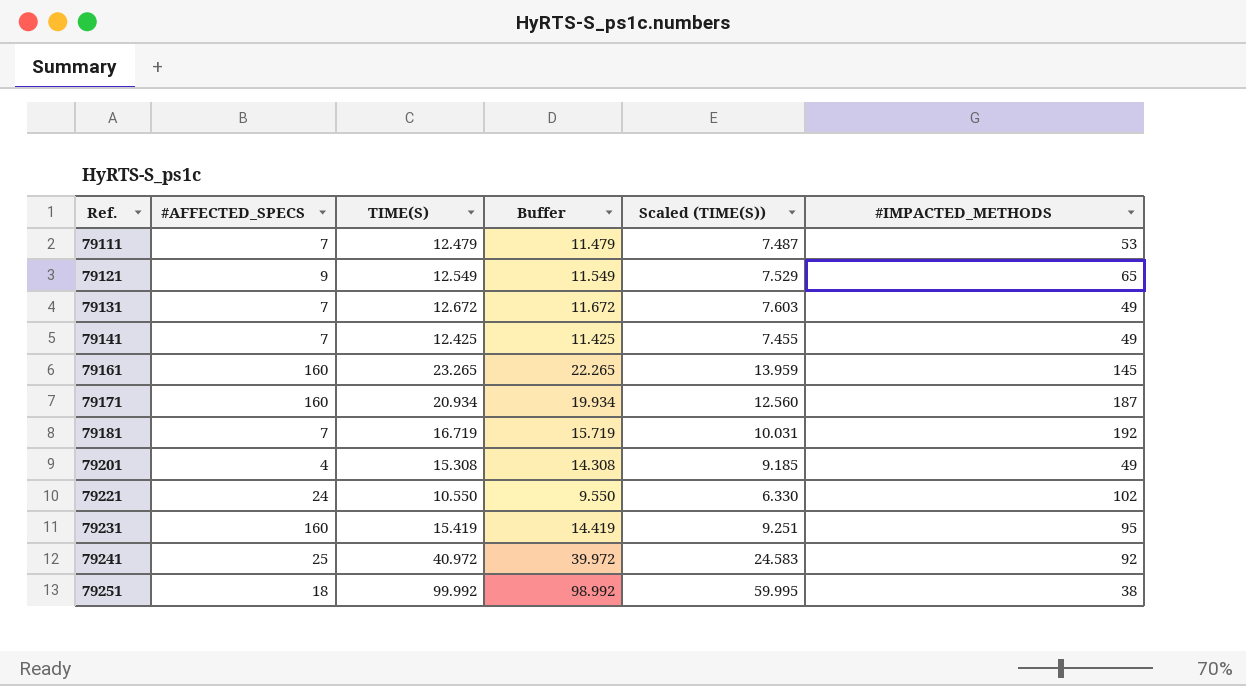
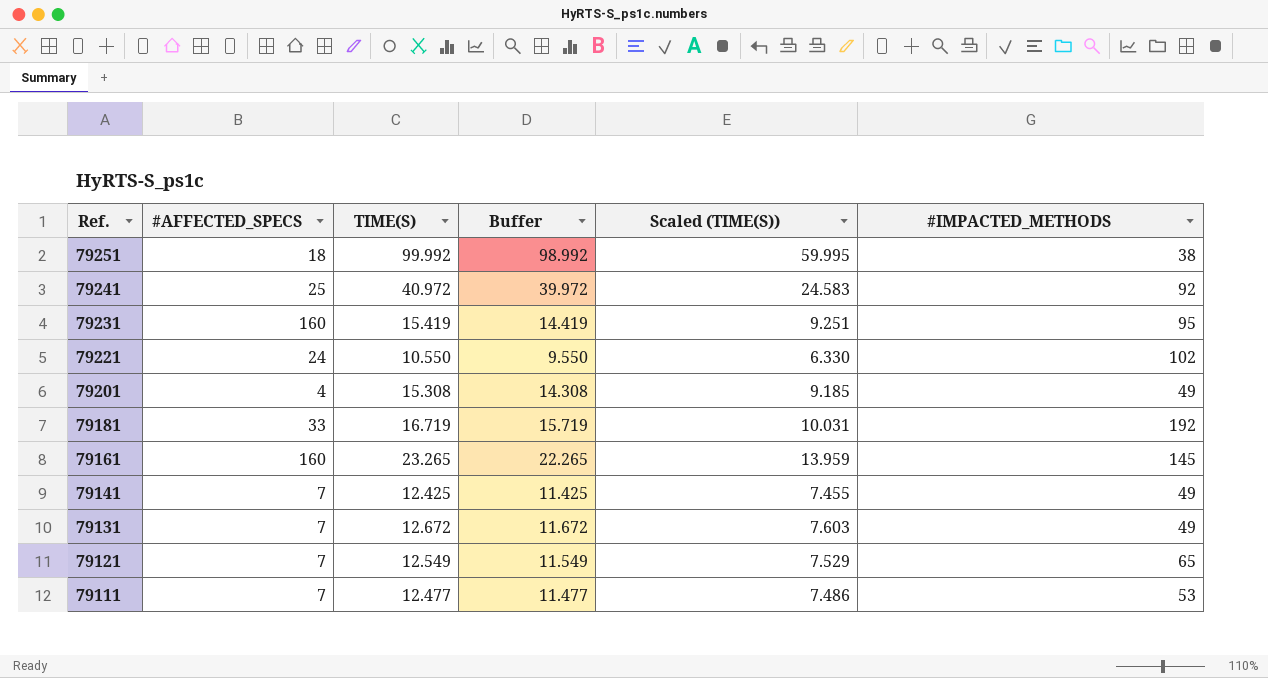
row order: Ref. ascending -> Ref. descending
row 79171: 160 | 20.934 | 19.934 | 12.560 | 187 -> none
79181 | #AFFECTED_SPECS: 7 -> 33
79121 | #AFFECTED_SPECS: 9 -> 7
79111 | TIME(S): 12.479 -> 12.477
79111 | Buffer: 11.479 -> 11.477
79111 | Scaled (TIME(S)): 7.487 -> 7.486

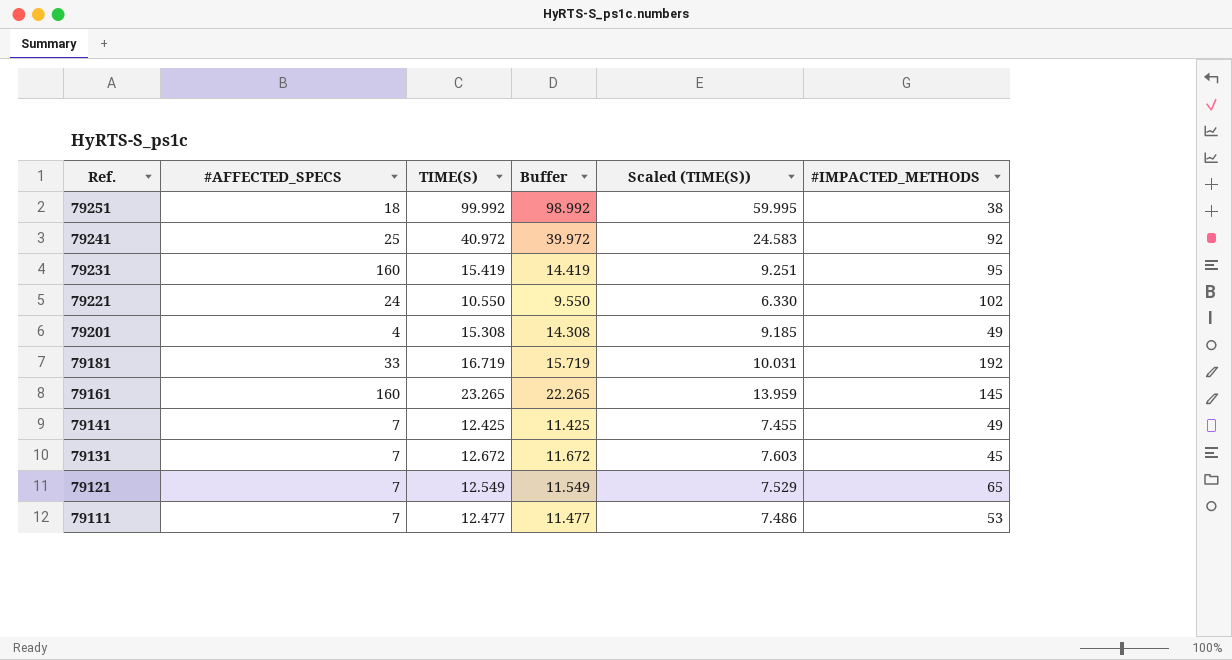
79131 | #IMPACTED_METHODS: 49 -> 45

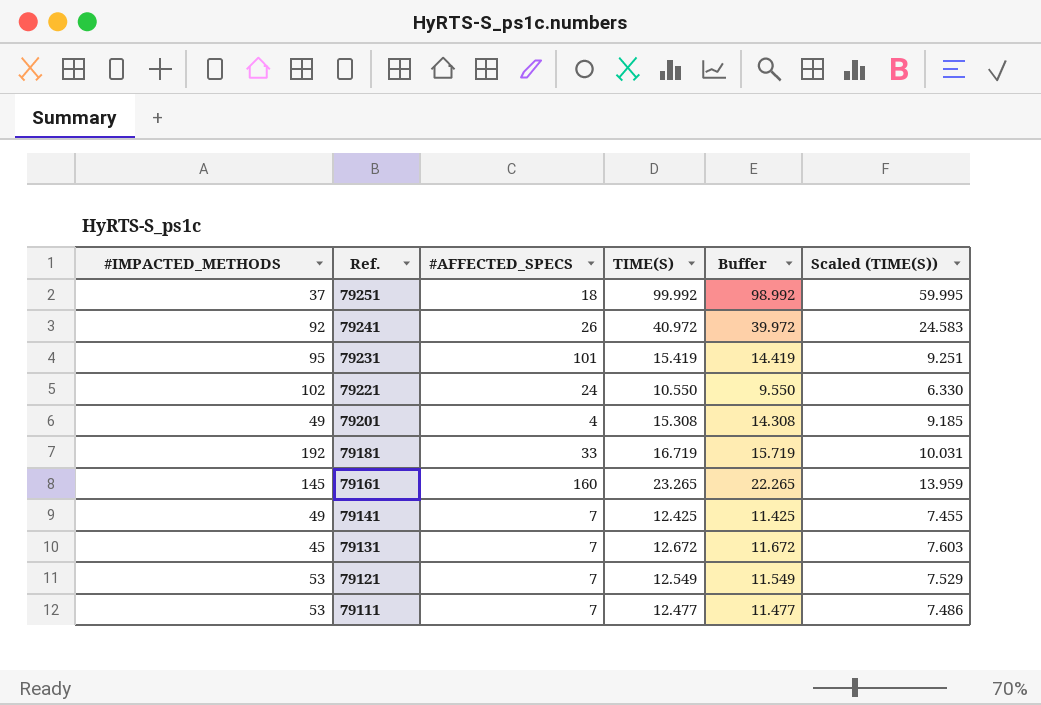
column #IMPACTED_METHODS | position: 6 -> 1
79251 | #IMPACTED_METHODS: 38 -> 37
79241 | #AFFECTED_SPECS: 25 -> 26
79231 | #AFFECTED_SPECS: 160 -> 101
79121 | #IMPACTED_METHODS: 65 -> 53

